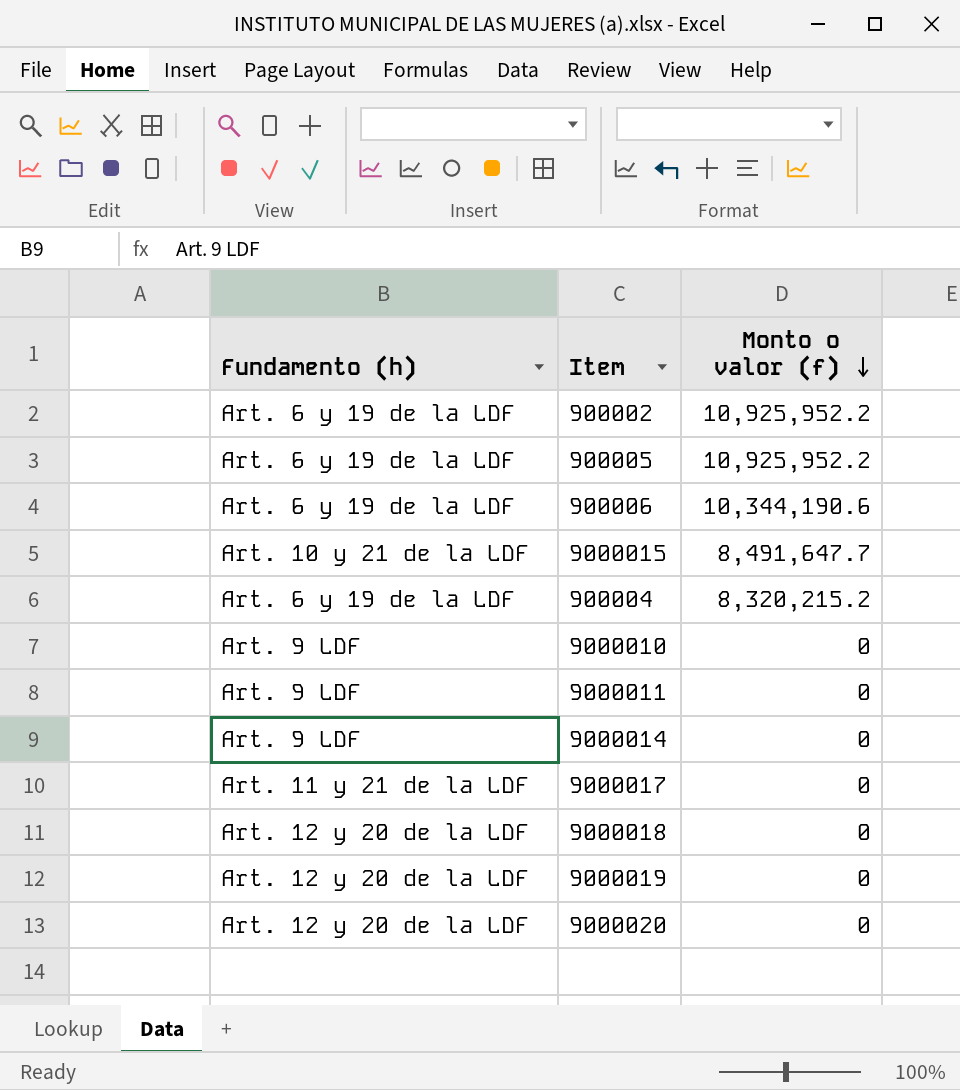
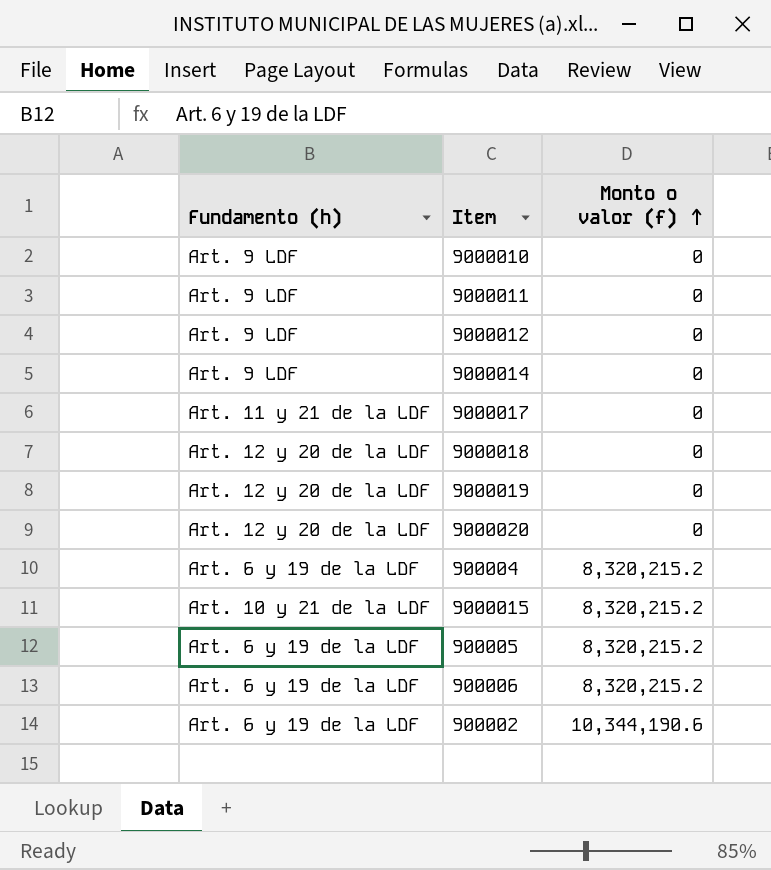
row order: Monto o valor (f) descending -> Monto o valor (f) ascending
row 9000012: none -> Art. 9 LDF | 0
9000015 | Monto o valor (f): 8,491,647.7 -> 8,320,215.2
900005 | Monto o valor (f): 10,925,952.2 -> 8,320,215.2
900006 | Monto o valor (f): 10,344,190.6 -> 8,320,215.2
900002 | Monto o valor (f): 10,925,952.2 -> 10,344,190.6

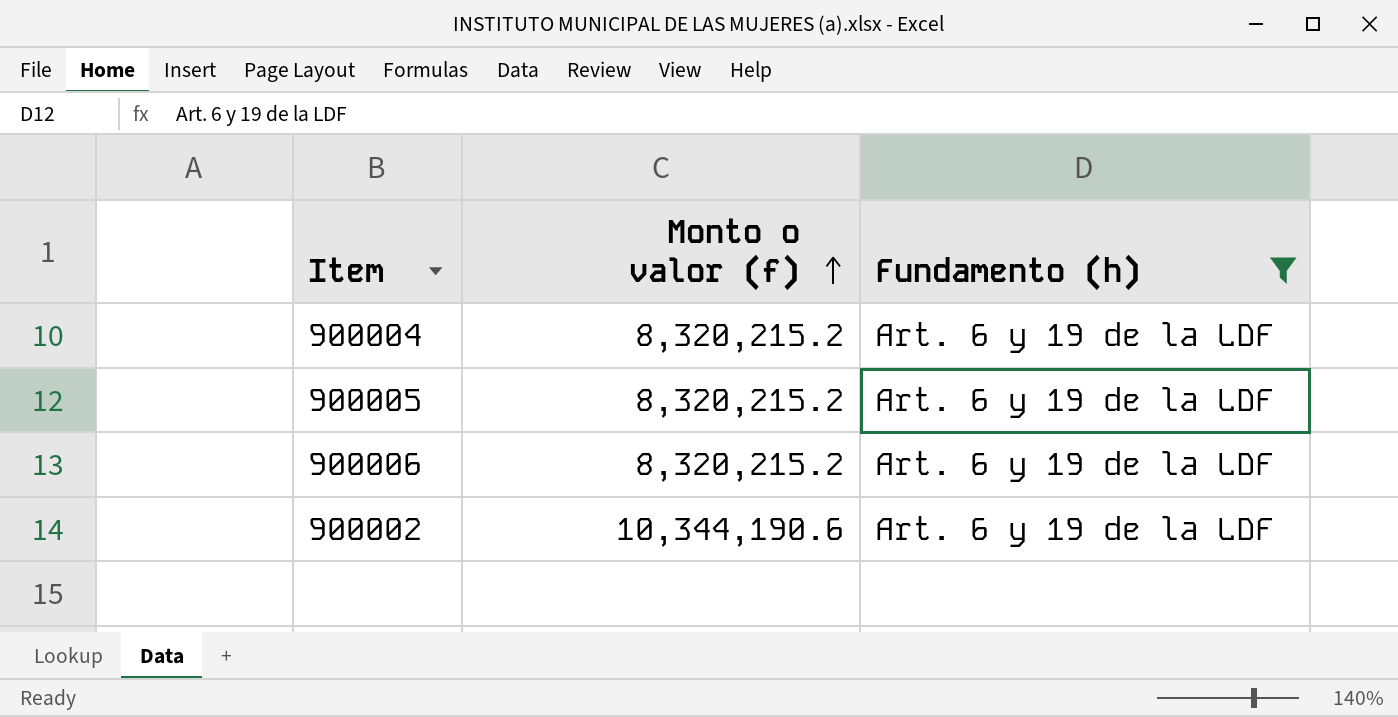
filter: none -> Fundamento (h) = Art. 6 y 19 de la LDF
column Fundamento (h) | position: 1 -> 3

